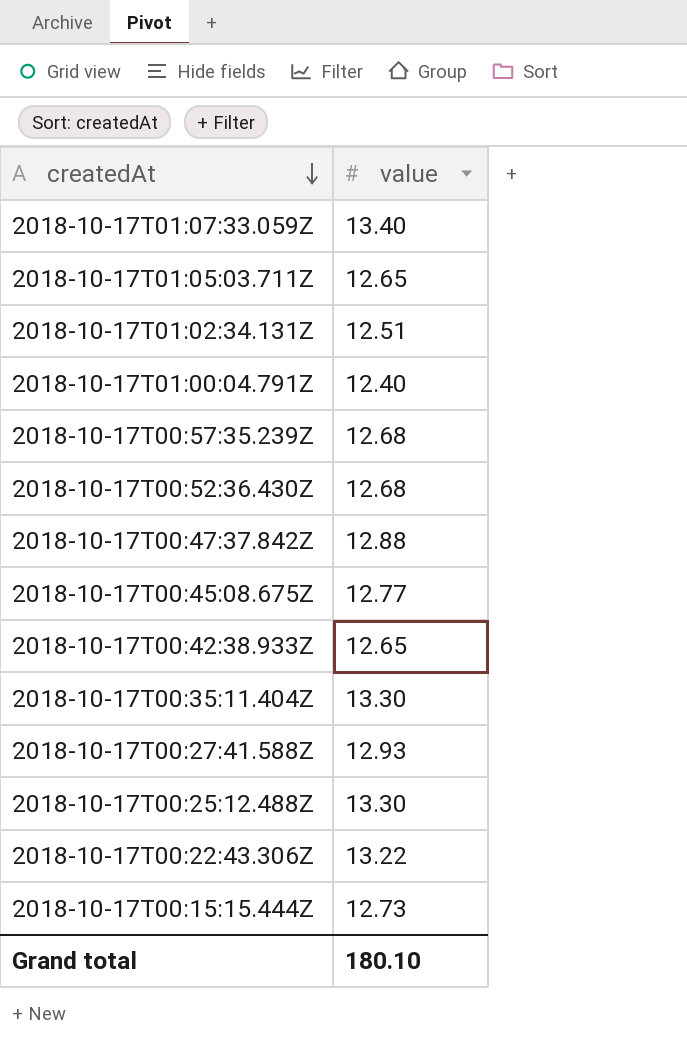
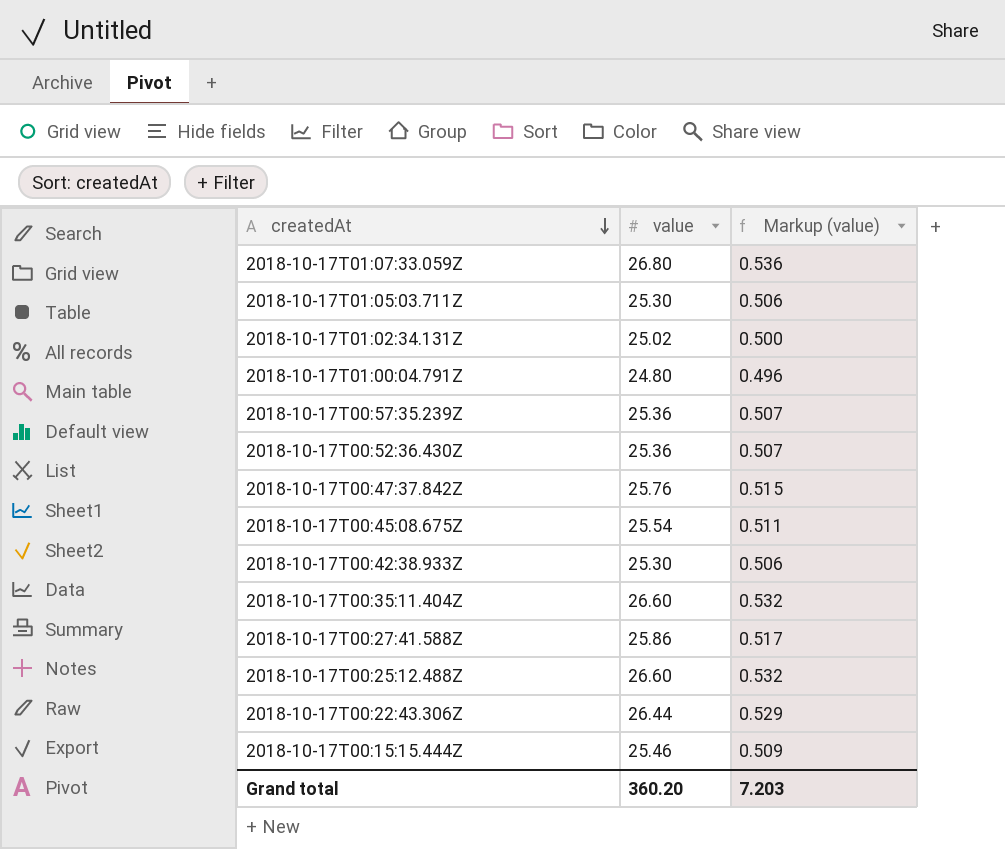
column Markup (value) | formula: none -> [value] * 0.02
2018-10-17T01:07:33.059Z | value: 13.40 -> 26.80
2018-10-17T01:05:03.711Z | value: 12.65 -> 25.30
2018-10-17T01:02:34.131Z | value: 12.51 -> 25.02
2018-10-17T01:00:04.791Z | value: 12.40 -> 24.80
2018-10-17T00:57:35.239Z | value: 12.68 -> 25.36
2018-10-17T00:52:36.430Z | value: 12.68 -> 25.36
2018-10-17T00:47:37.842Z | value: 12.88 -> 25.76
2018-10-17T00:45:08.675Z | value: 12.77 -> 25.54
2018-10-17T00:42:38.933Z | value: 12.65 -> 25.30
2018-10-17T00:35:11.404Z | value: 13.30 -> 26.60
2018-10-17T00:27:41.588Z | value: 12.93 -> 25.86
2018-10-17T00:25:12.488Z | value: 13.30 -> 26.60
2018-10-17T00:22:43.306Z | value: 13.22 -> 26.44
2018-10-17T00:15:15.444Z | value: 12.73 -> 25.46
Grand total | value: 180.10 -> 360.20

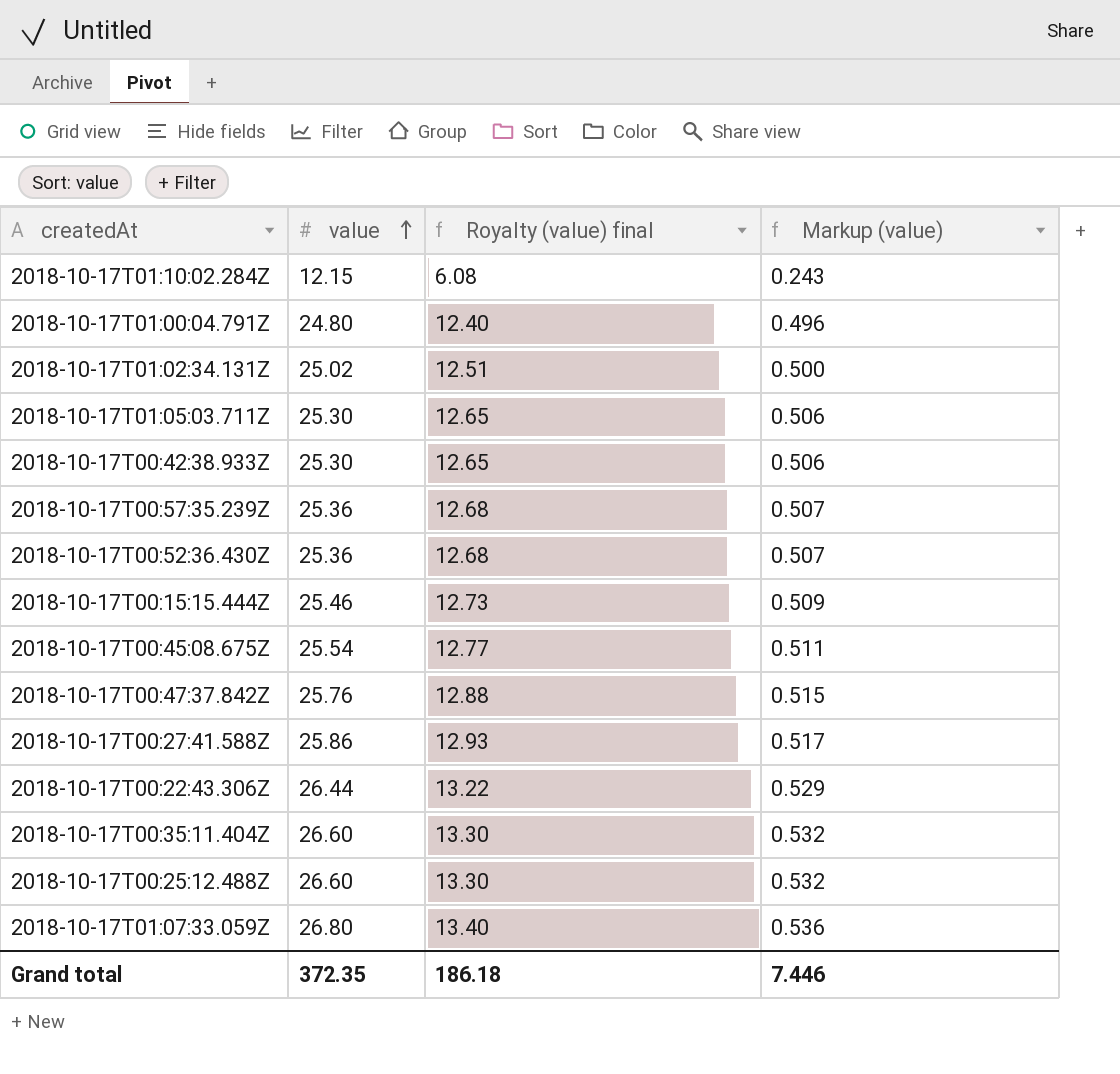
row order: createdAt descending -> value ascending
column Royalty (value) final | formula: none -> [value] * 0.5
row 2018-10-17T01:10:02.284Z: none -> 12.15 | 6.08 | 0.243
Grand total | value: 360.20 -> 372.35
Grand total | Markup (value): 7.203 -> 7.446

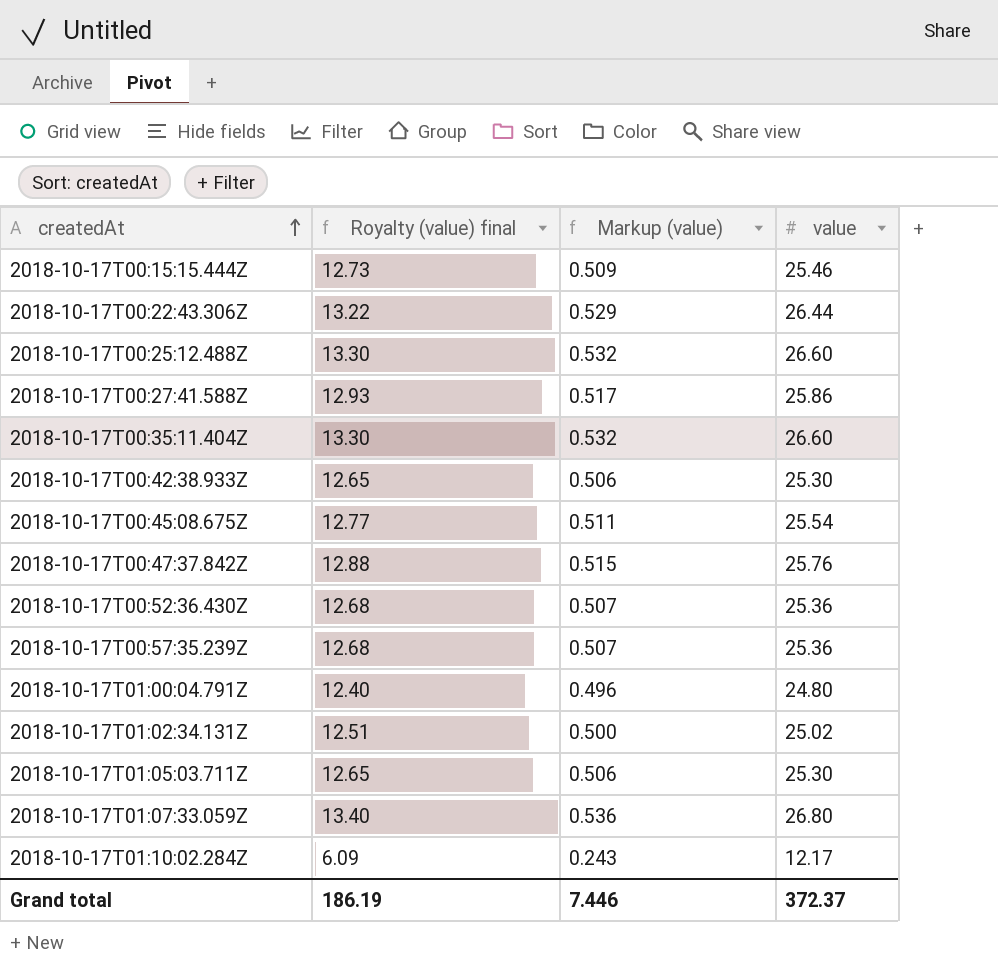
row order: value ascending -> createdAt ascending
column value | position: 2 -> 4
2018-10-17T01:10:02.284Z | Royalty (value) final: 6.08 -> 6.09
2018-10-17T01:10:02.284Z | value: 12.15 -> 12.17
Grand total | Royalty (value) final: 186.18 -> 186.19
Grand total | value: 372.35 -> 372.37

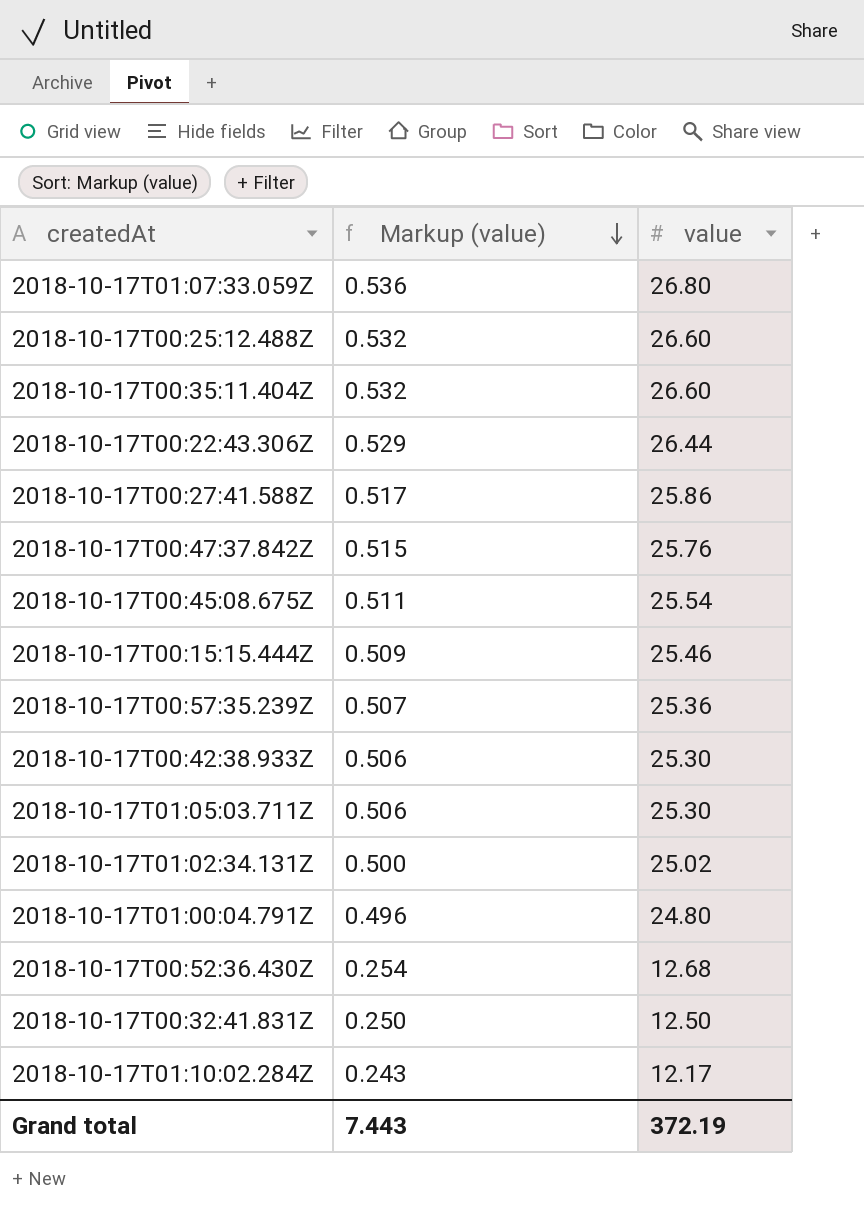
row order: createdAt ascending -> Markup (value) descending
column Royalty (value) final | formula: [value] * 0.5 -> none
2018-10-17T00:52:36.430Z | Markup (value): 0.507 -> 0.254
2018-10-17T00:52:36.430Z | value: 25.36 -> 12.68
row 2018-10-17T00:32:41.831Z: none -> 0.250 | 12.50
Grand total | Markup (value): 7.446 -> 7.443
Grand total | value: 372.37 -> 372.19

